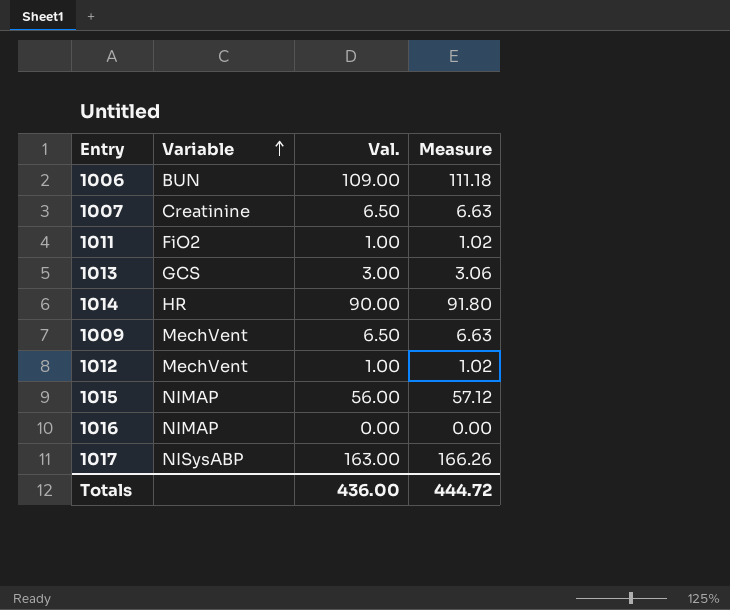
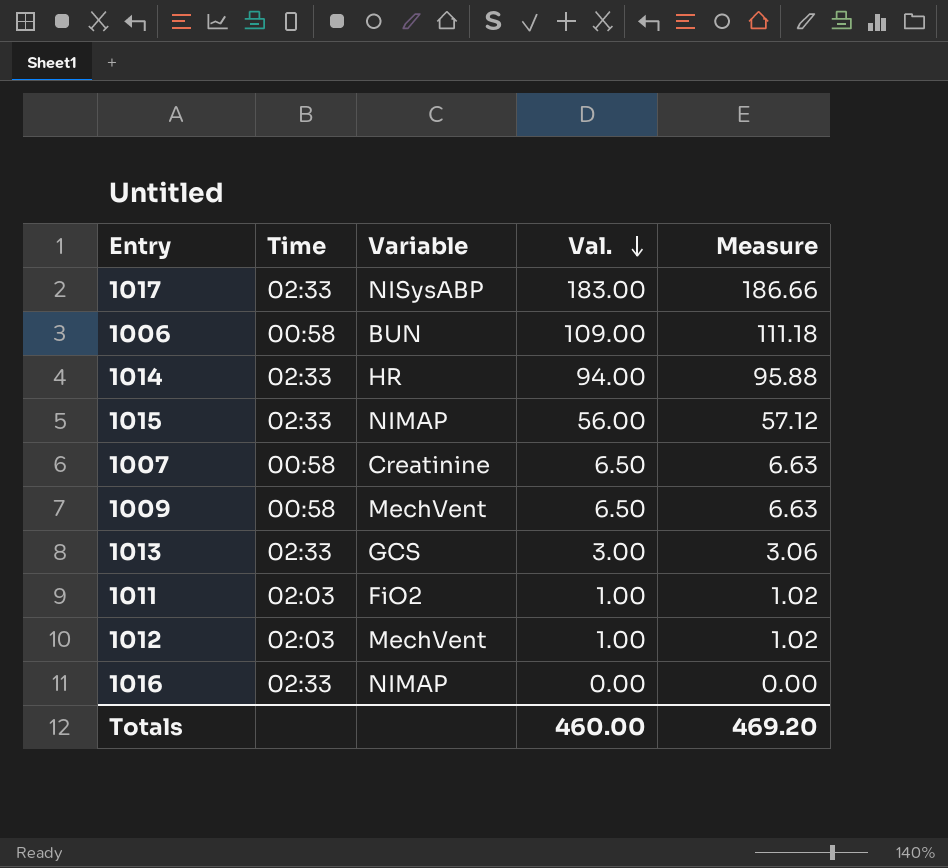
row order: Variable ascending -> Val. descending
column Time | position: none -> 2
1017 | Val.: 163.00 -> 183.00
1017 | Measure: 166.26 -> 186.66
1014 | Val.: 90.00 -> 94.00
1014 | Measure: 91.80 -> 95.88
Totals | Val.: 436.00 -> 460.00
Totals | Measure: 444.72 -> 469.20

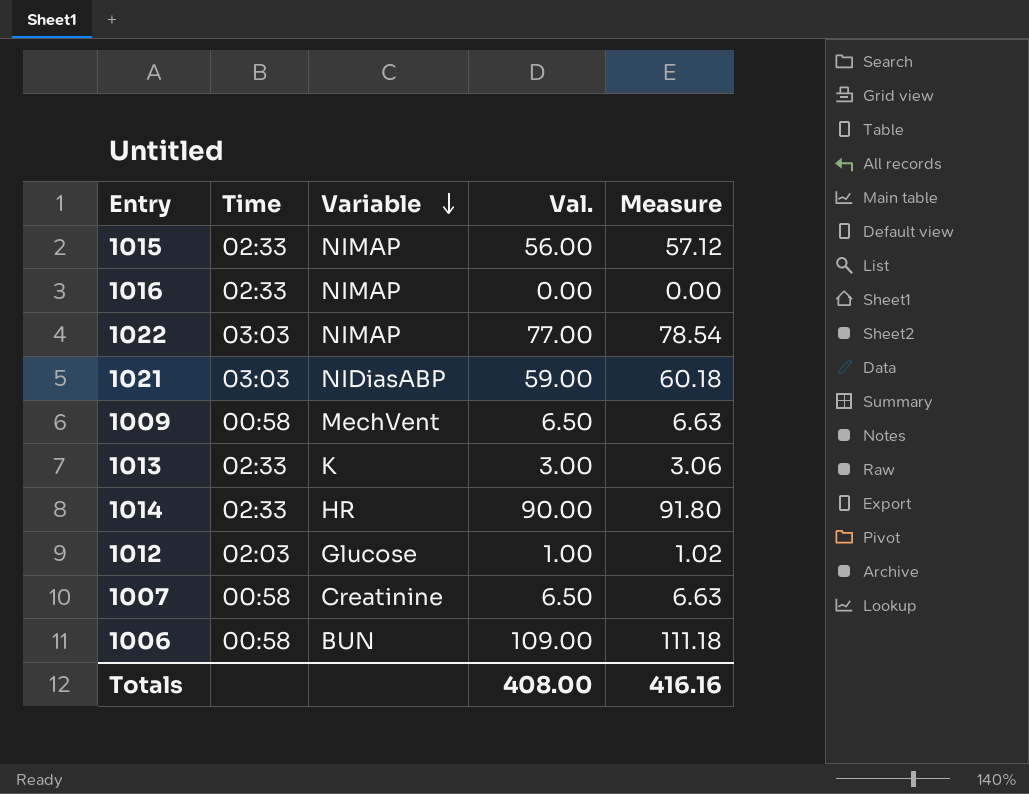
row order: Val. descending -> Variable descending
row 1017: 02:33 | NISysABP | 183.00 | 186.66 -> none
row 1011: 02:03 | FiO2 | 1.00 | 1.02 -> none
row 1022: none -> 03:03 | NIMAP | 77.00 | 78.54
row 1021: none -> 03:03 | NIDiasABP | 59.00 | 60.18
1013 | Variable: GCS -> K
1014 | Val.: 94.00 -> 90.00
1014 | Measure: 95.88 -> 91.80
1012 | Variable: MechVent -> Glucose
Totals | Val.: 460.00 -> 408.00
Totals | Measure: 469.20 -> 416.16

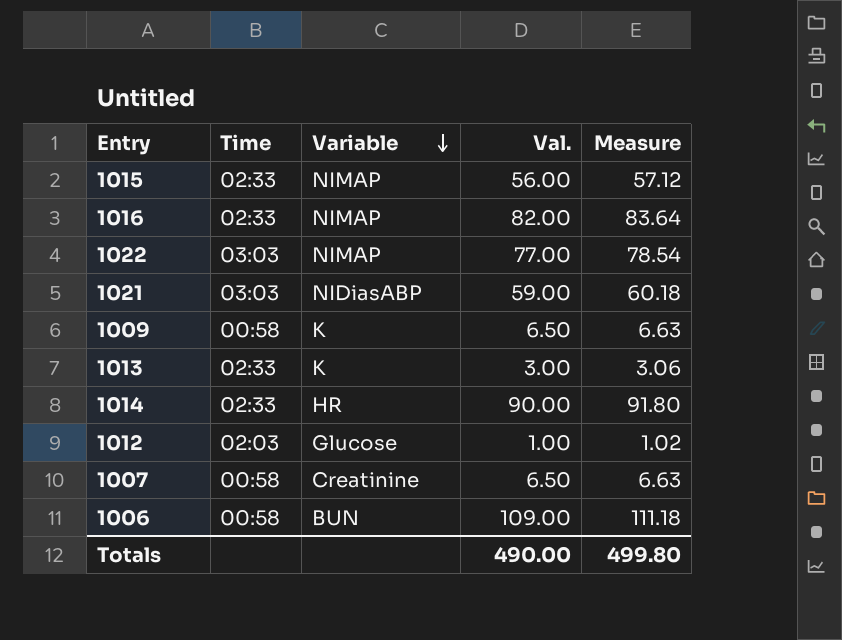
1016 | Val.: 0.00 -> 82.00
1016 | Measure: 0.00 -> 83.64
1009 | Variable: MechVent -> K
Totals | Val.: 408.00 -> 490.00
Totals | Measure: 416.16 -> 499.80

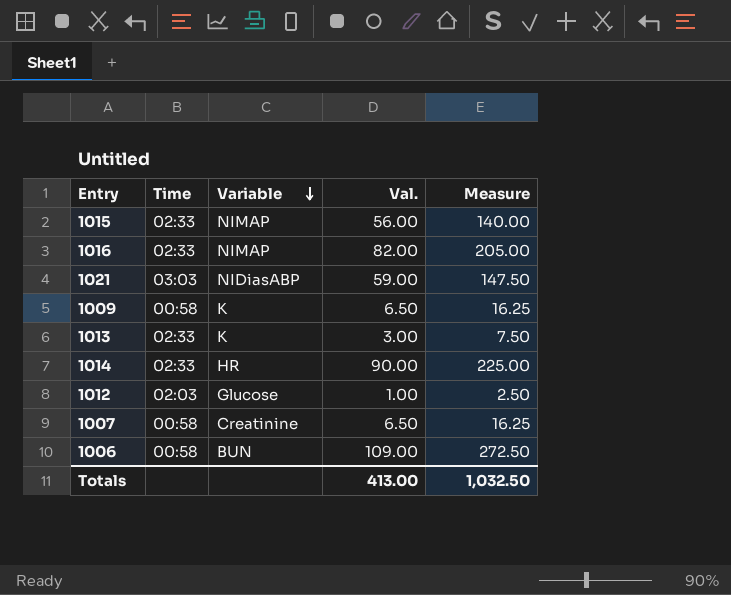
column Measure | formula: [Val.] * 1.02 -> [Val.] * 2.5
row 1022: 03:03 | NIMAP | 77.00 | 78.54 -> none
Totals | Val.: 490.00 -> 413.00
Totals | Measure: 499.80 -> 1,032.50

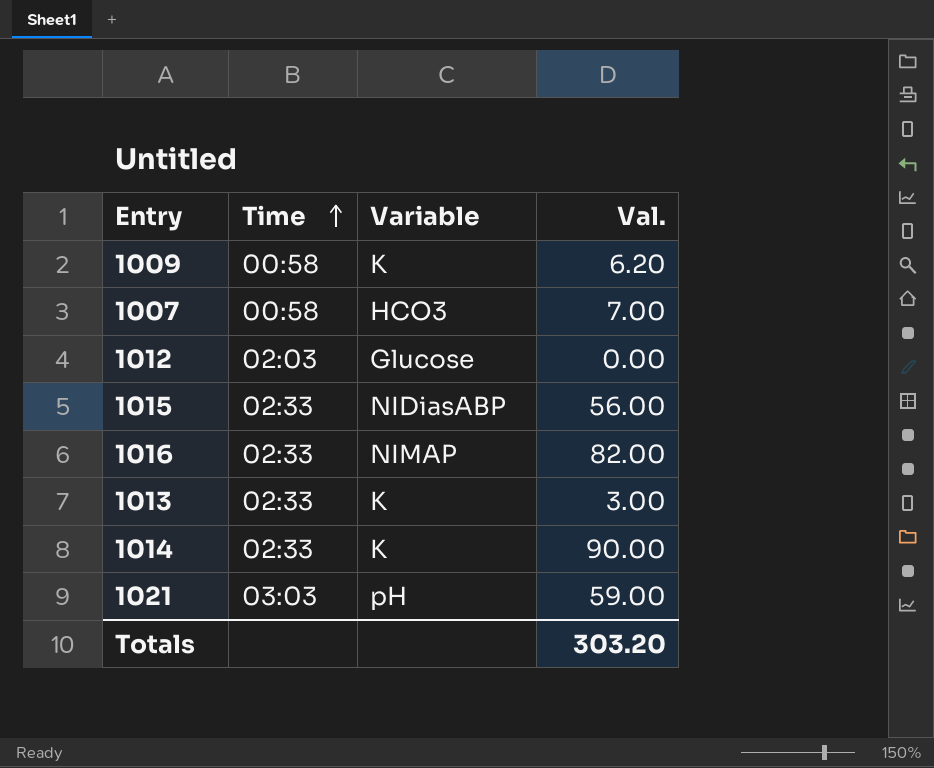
row order: Variable descending -> Time ascending
column Measure | formula: [Val.] * 2.5 -> none
row 1006: 00:58 | BUN | 109.00 | 272.50 -> none
1009 | Val.: 6.50 -> 6.20
1007 | Variable: Creatinine -> HCO3
1007 | Val.: 6.50 -> 7.00
1012 | Val.: 1.00 -> 0.00
1015 | Variable: NIMAP -> NIDiasABP
1014 | Variable: HR -> K
1021 | Variable: NIDiasABP -> pH
Totals | Val.: 413.00 -> 303.20

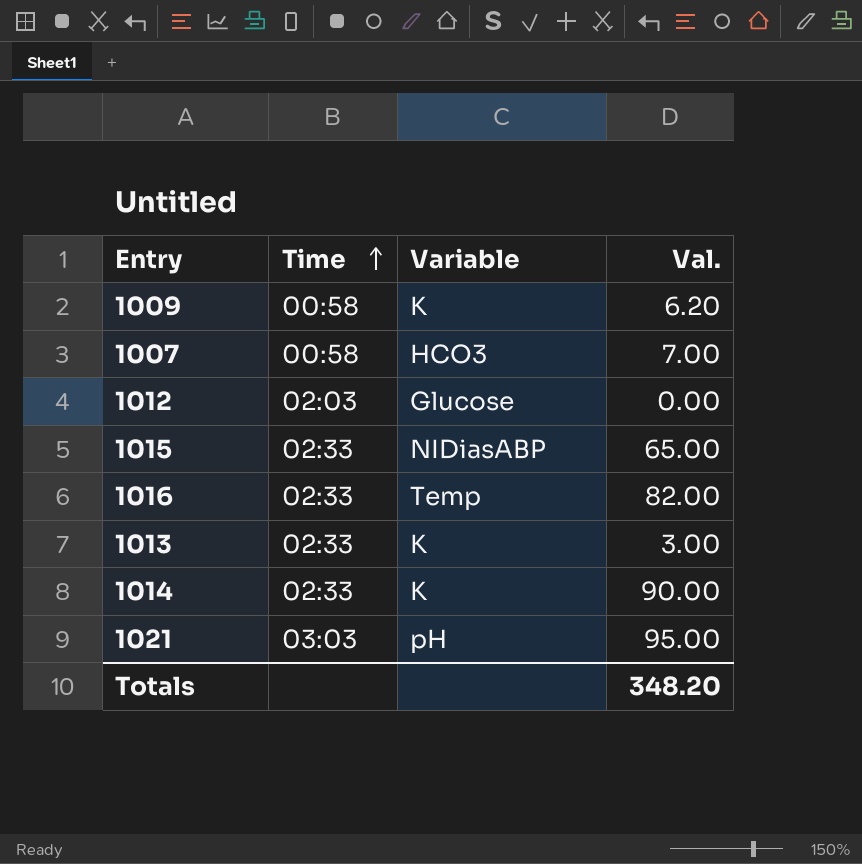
1015 | Val.: 56.00 -> 65.00
1016 | Variable: NIMAP -> Temp
1021 | Val.: 59.00 -> 95.00
Totals | Val.: 303.20 -> 348.20

